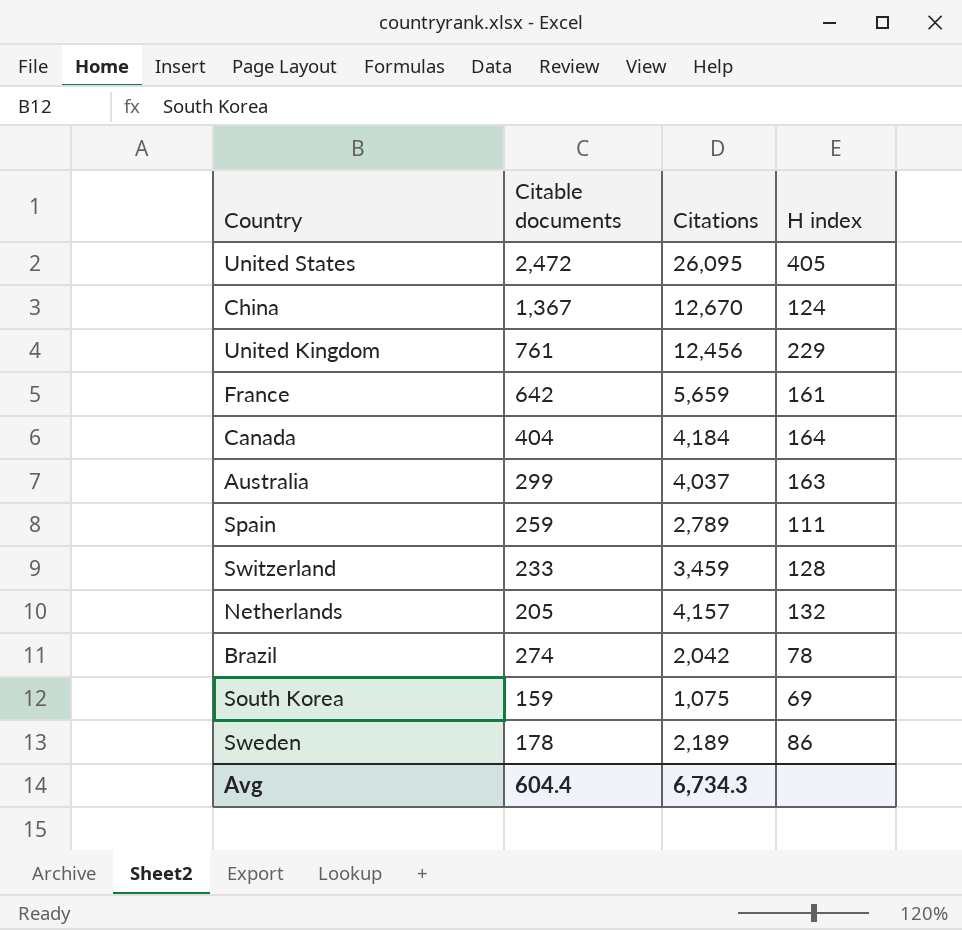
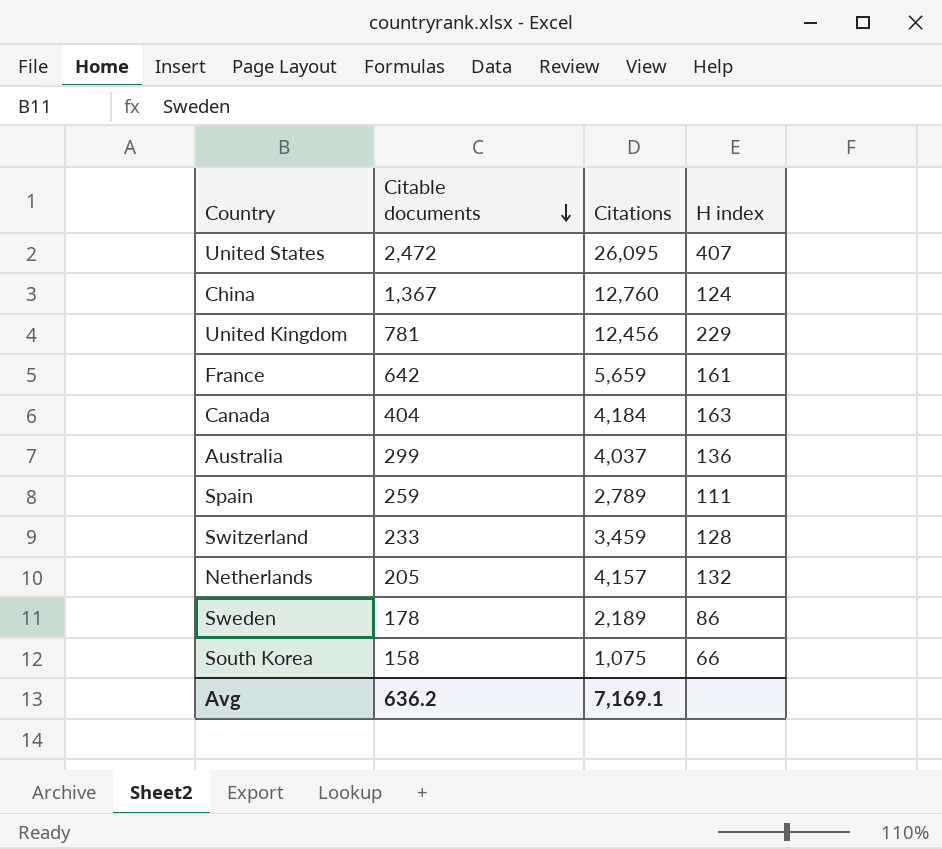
row order: none -> Citable documents descending
row Brazil: 274 | 2,042 | 78 -> none
United States | H index: 405 -> 407
China | Citations: 12,670 -> 12,760
United Kingdom | Citable documents: 761 -> 781
Canada | H index: 164 -> 163
Australia | H index: 163 -> 136
South Korea | Citable documents: 159 -> 158
South Korea | H index: 69 -> 66
Avg | Citable documents: 604.4 -> 636.2
Avg | Citations: 6,734.3 -> 7,169.1

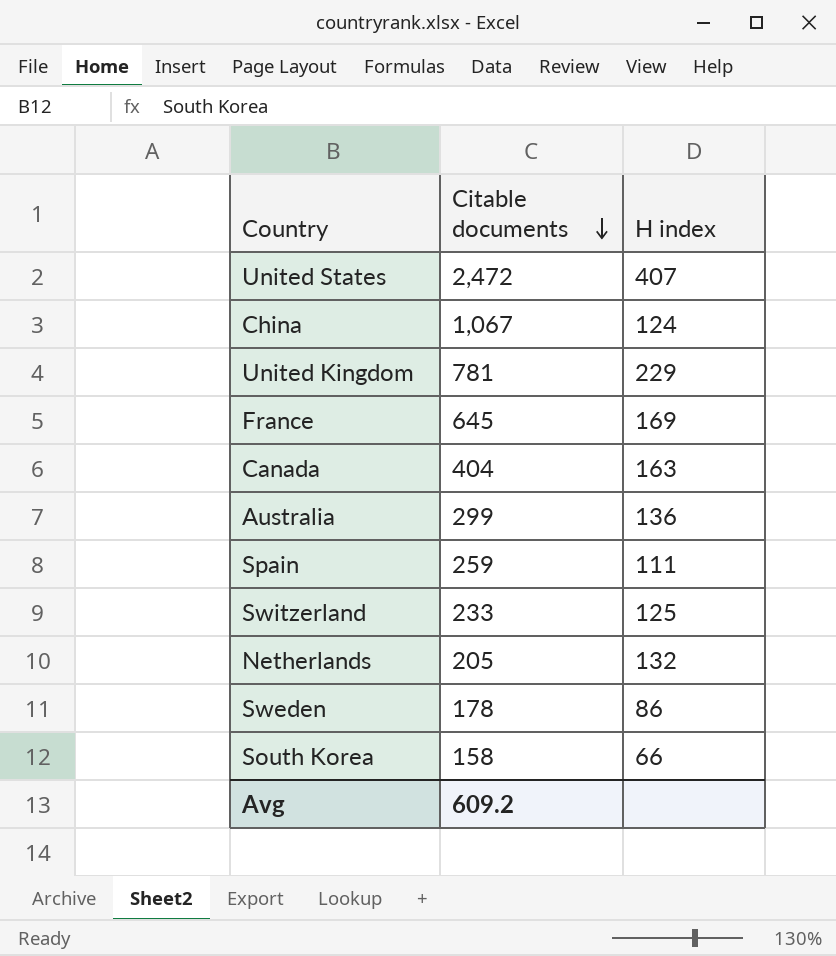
column Citations | position: 3 -> none
China | Citable documents: 1,367 -> 1,067
France | Citable documents: 642 -> 645
France | H index: 161 -> 169
Switzerland | H index: 128 -> 125
Avg | Citable documents: 636.2 -> 609.2

